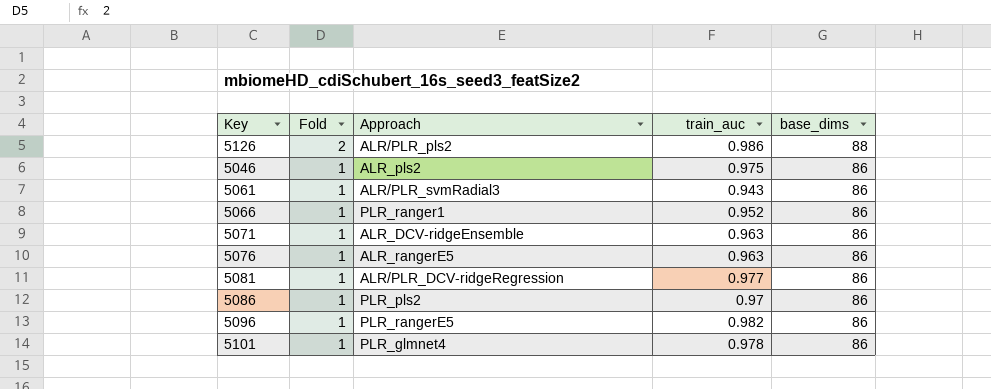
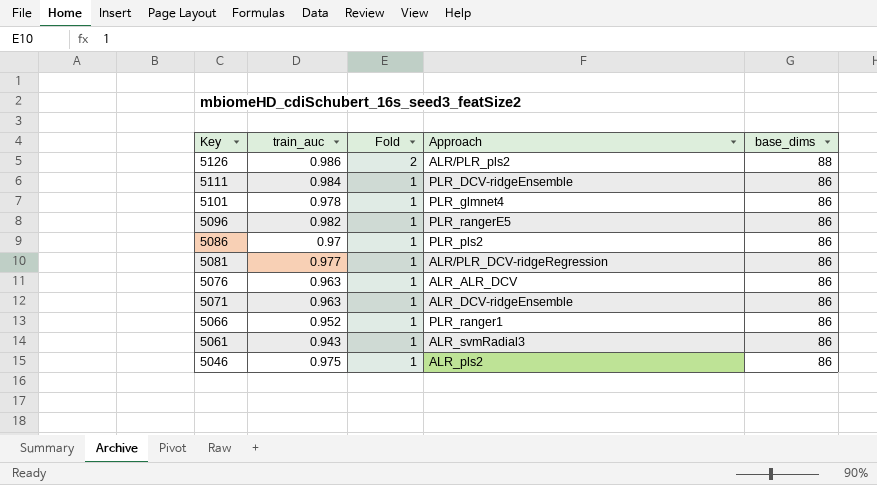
row order: Fold descending -> Key descending
column train_auc | position: 4 -> 2
row 5111: none -> 0.984 | 1 | PLR_DCV-ridgeEnsemble | 86
5076 | Approach: ALR_rangerE5 -> ALR_ALR_DCV
5061 | Approach: ALR/PLR_svmRadial3 -> ALR_svmRadial3

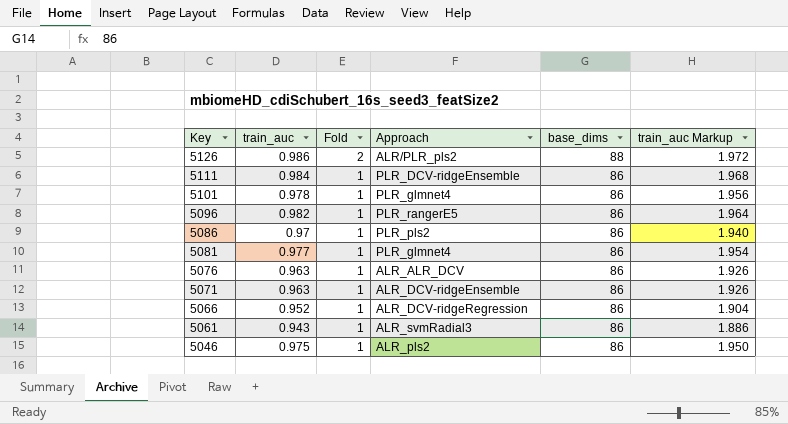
column train_auc Markup | formula: none -> [train_auc] * 2
5081 | Approach: ALR/PLR_DCV-ridgeRegression -> PLR_glmnet4
5066 | Approach: PLR_ranger1 -> ALR_DCV-ridgeRegression

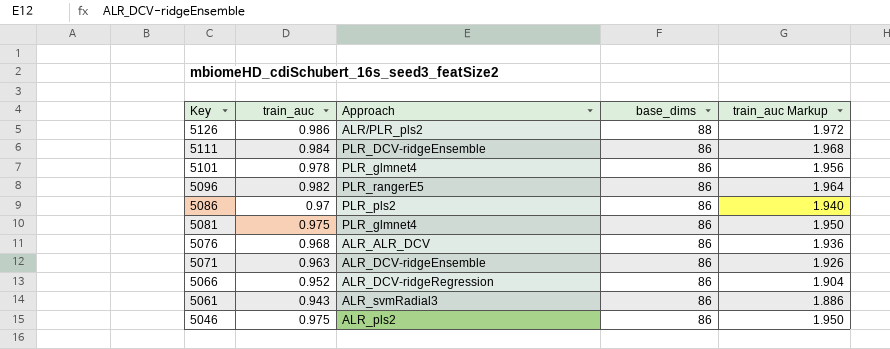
column Fold | position: 3 -> none
5081 | train_auc: 0.977 -> 0.975
5081 | train_auc Markup: 1.954 -> 1.950
5076 | train_auc: 0.963 -> 0.968
5076 | train_auc Markup: 1.926 -> 1.936

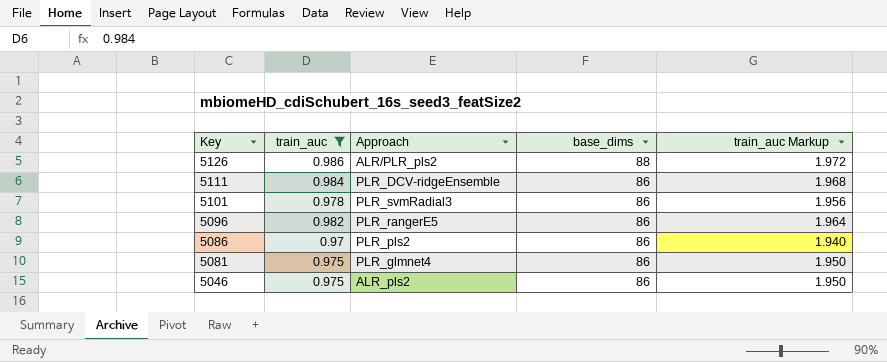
filter: none -> train_auc >= 0.97
5101 | Approach: PLR_glmnet4 -> PLR_svmRadial3

